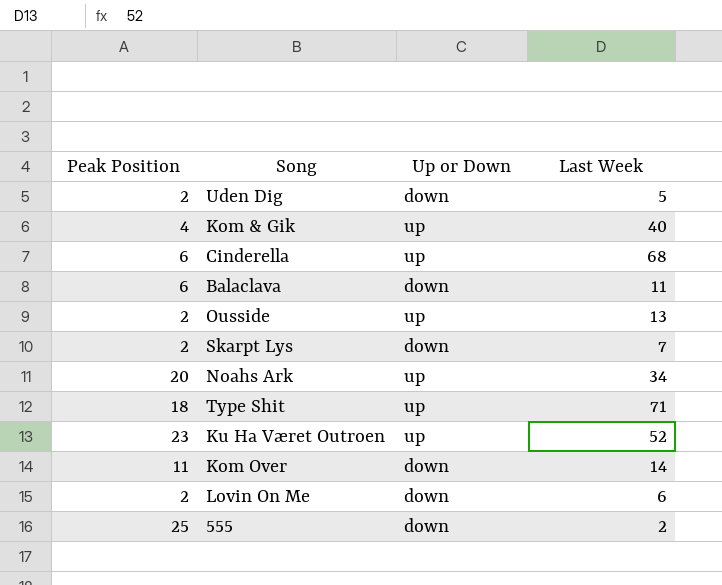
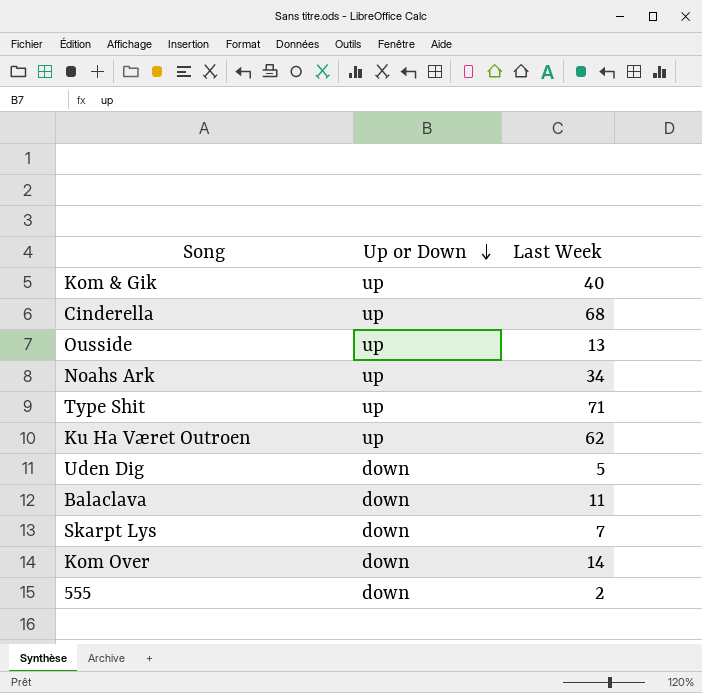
row order: none -> Up or Down descending
column Peak Position | position: 1 -> none
row Lovin On Me: 2 | down | 6 -> none
Ku Ha Været Outroen | Last Week: 52 -> 62

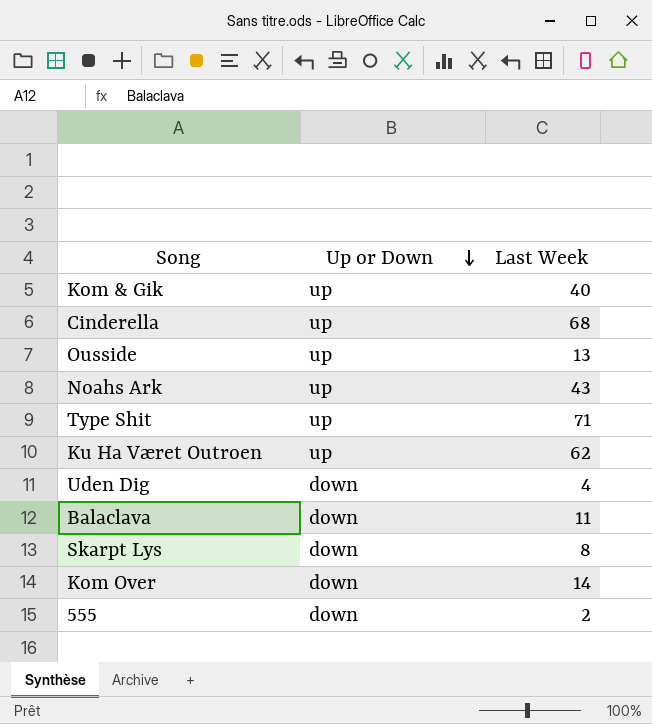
Noahs Ark | Last Week: 34 -> 43
Uden Dig | Last Week: 5 -> 4
Skarpt Lys | Last Week: 7 -> 8

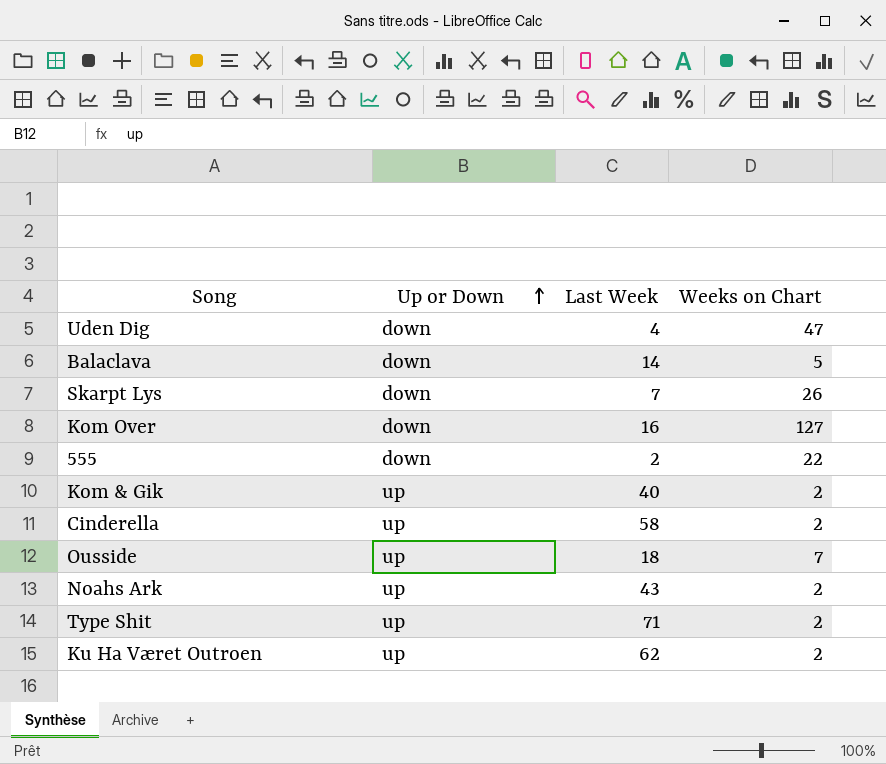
row order: Up or Down descending -> Up or Down ascending
column Weeks on Chart | position: none -> 4
Balaclava | Last Week: 11 -> 14
Skarpt Lys | Last Week: 8 -> 7
Kom Over | Last Week: 14 -> 16
Cinderella | Last Week: 68 -> 58
Ousside | Last Week: 13 -> 18

